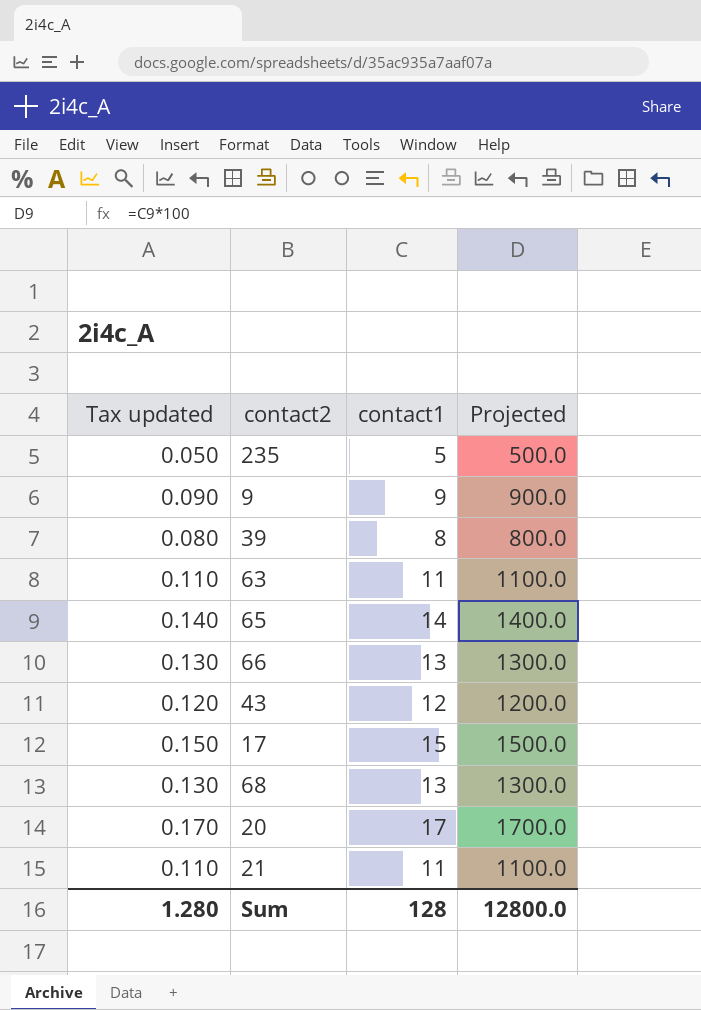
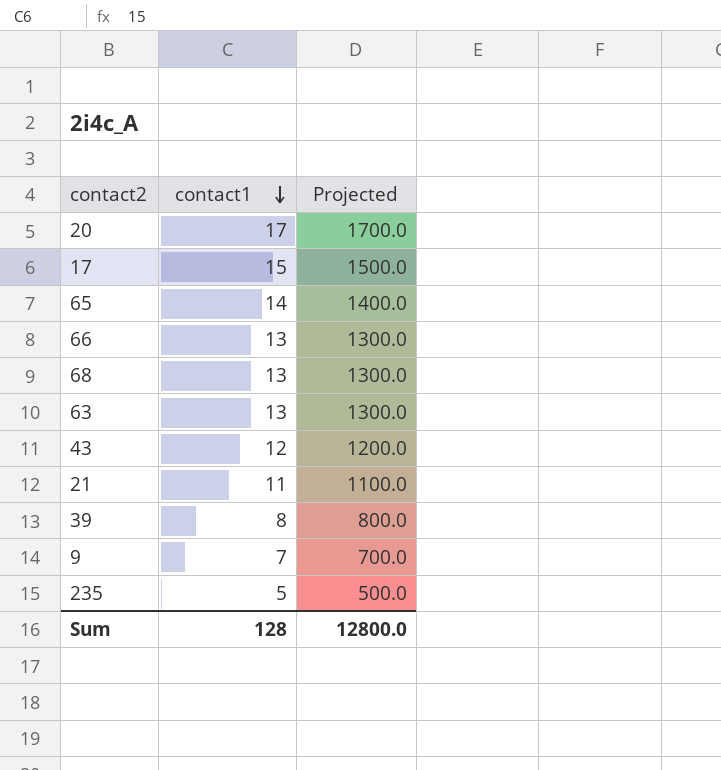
row order: none -> contact1 descending
column Tax updated | formula: [contact1] * 0.01 -> none
63 | contact1: 11 -> 13
63 | Projected: 1100.0 -> 1300.0
9 | contact1: 9 -> 7
9 | Projected: 900.0 -> 700.0

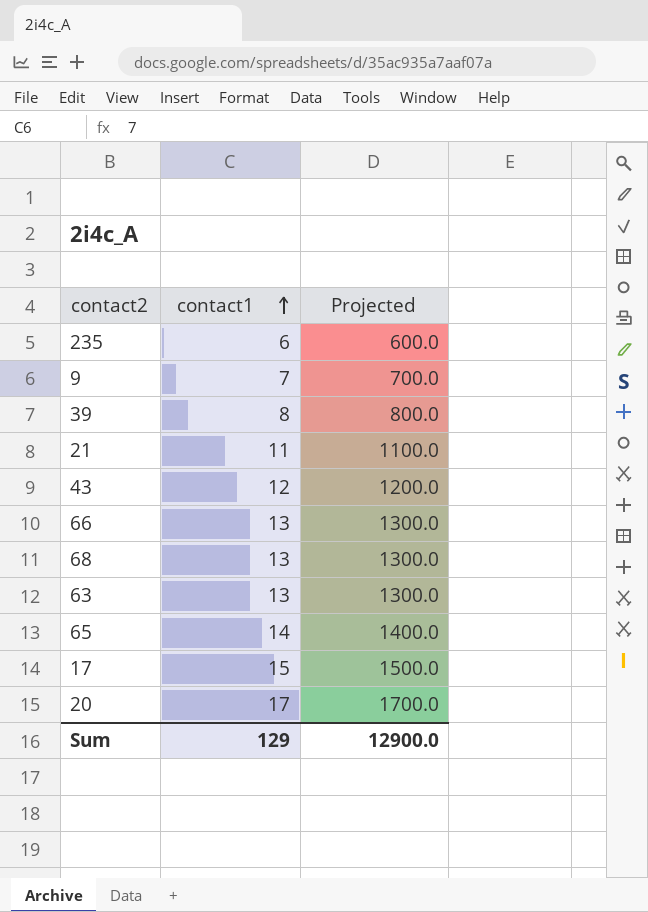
row order: contact1 descending -> contact1 ascending
235 | contact1: 5 -> 6
235 | Projected: 500.0 -> 600.0
Sum | contact1: 128 -> 129
Sum | Projected: 12800.0 -> 12900.0

